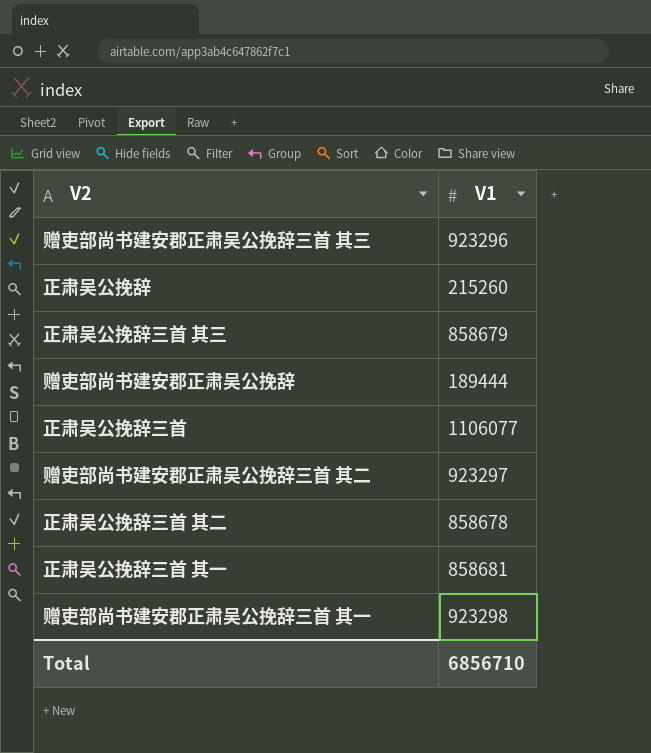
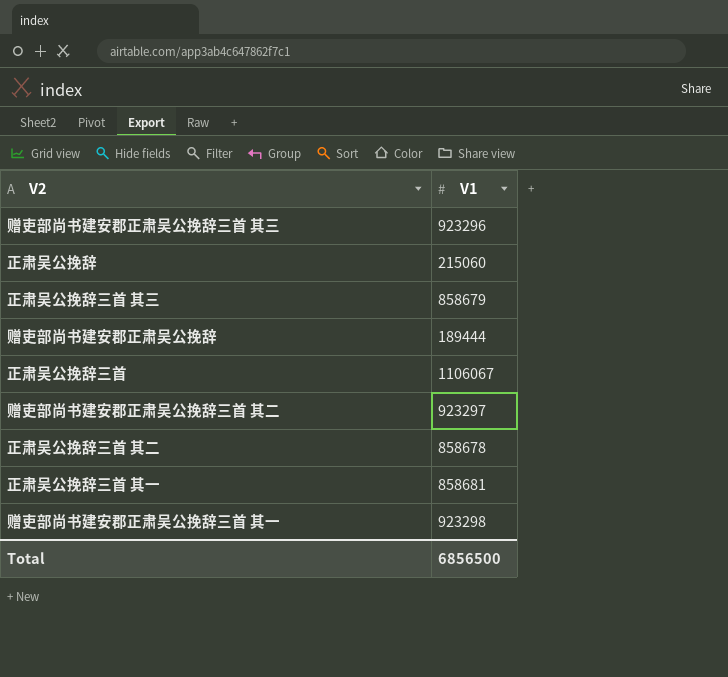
正肃吴公挽辞 | V1: 215260 -> 215060
正肃吴公挽辞三首 | V1: 1106077 -> 1106067
Total | V1: 6856710 -> 6856500

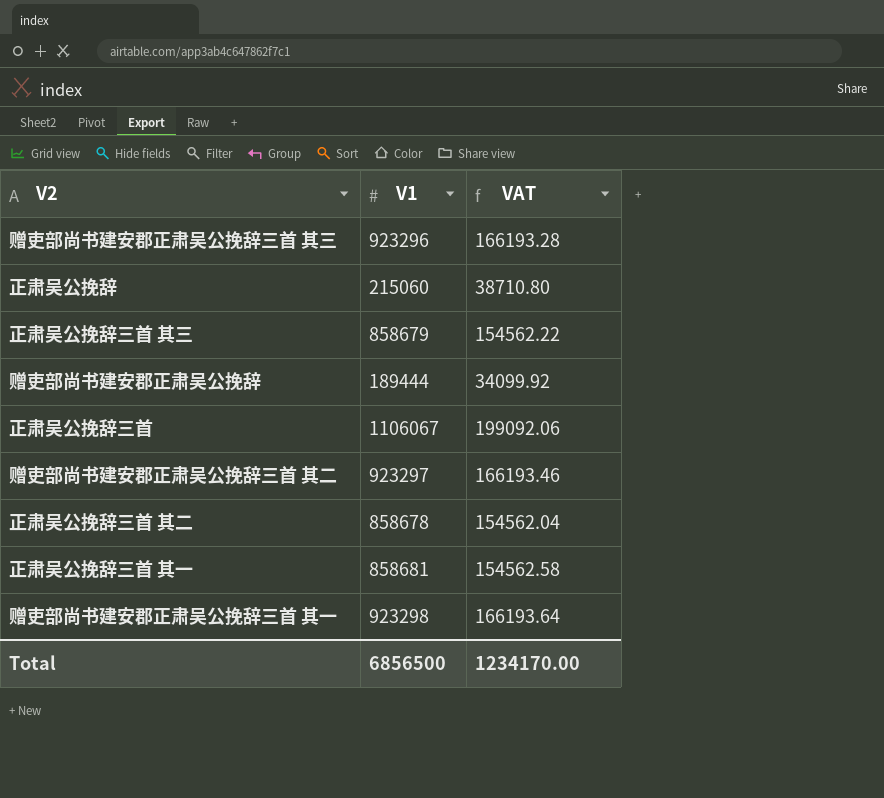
column VAT | formula: none -> [V1] * 0.18

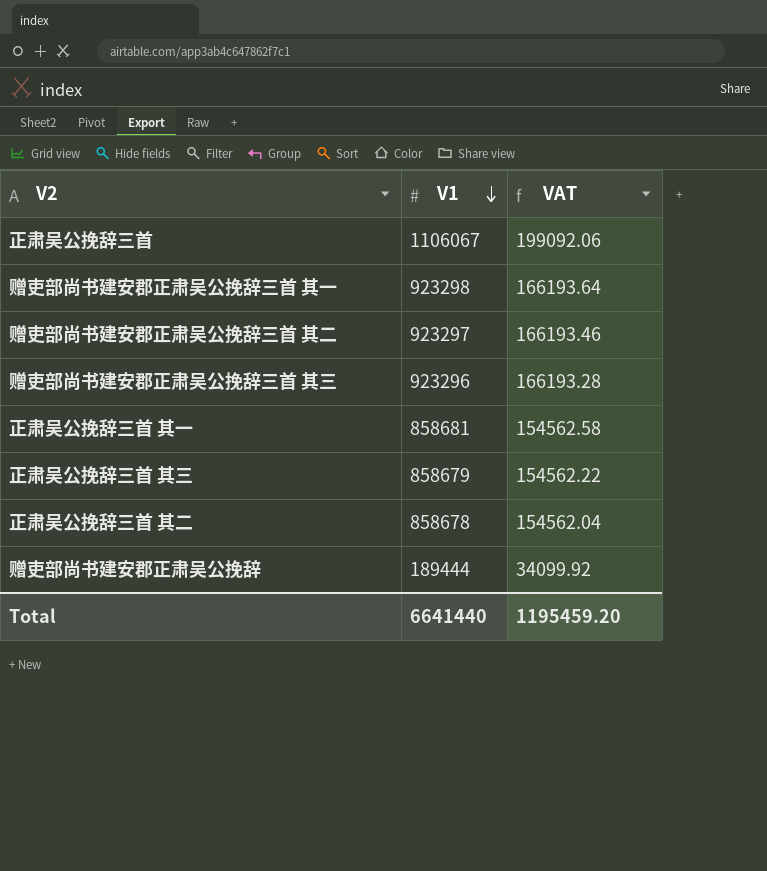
row order: none -> V1 descending
row 正肃吴公挽辞: 215060 | 38710.80 -> none
Total | V1: 6856500 -> 6641440
Total | VAT: 1234170.00 -> 1195459.20

